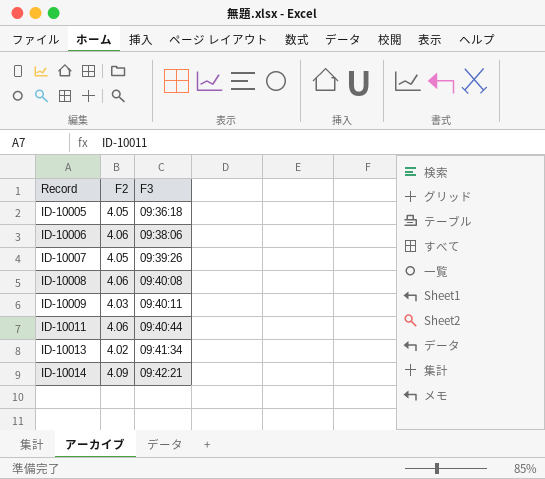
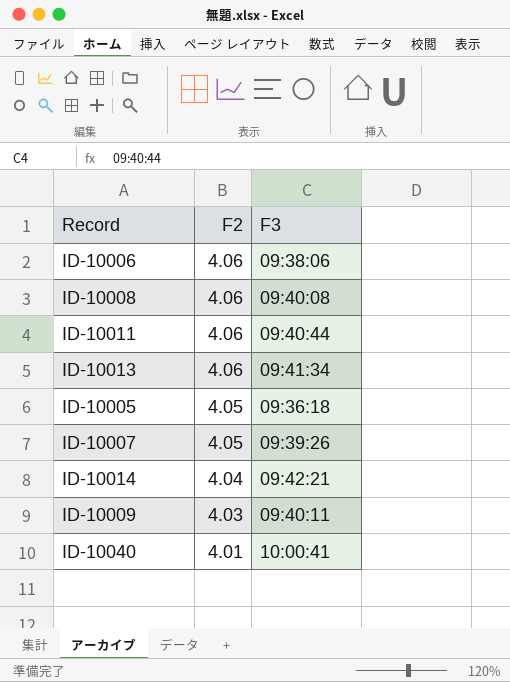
row order: Record ascending -> F2 descending
ID-10013 | F2: 4.02 -> 4.06
ID-10014 | F2: 4.09 -> 4.04
row ID-10040: none -> 4.01 | 10:00:41

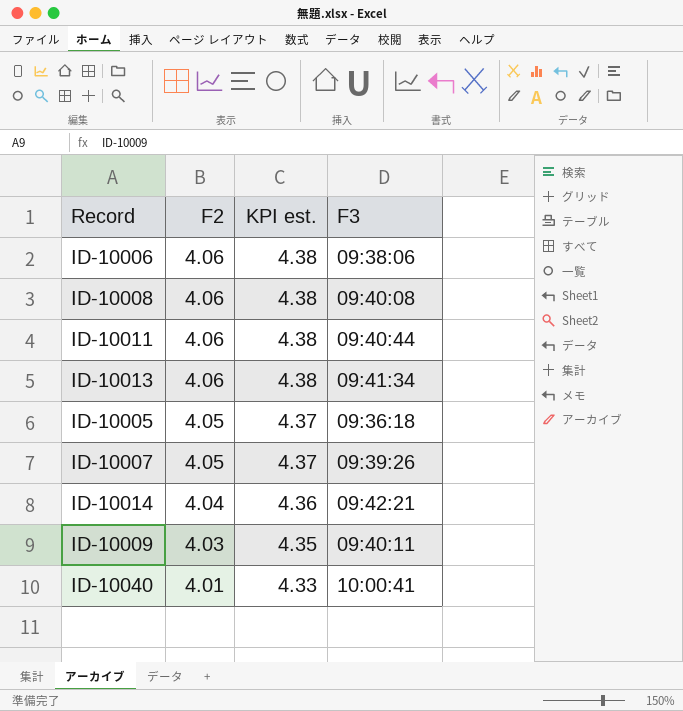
column KPI est. | formula: none -> [F2] * 1.08

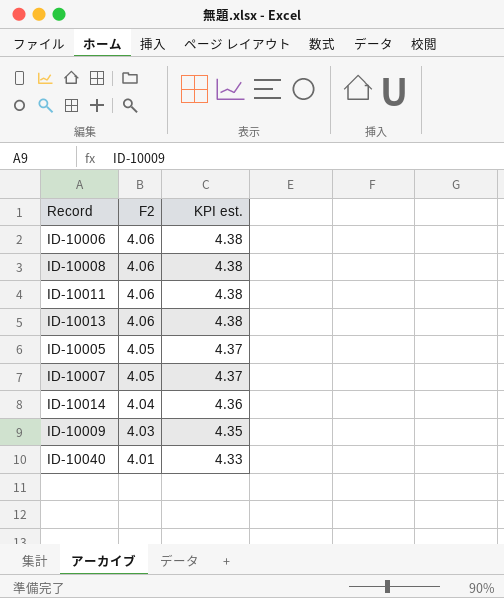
column F3 | position: 4 -> none

